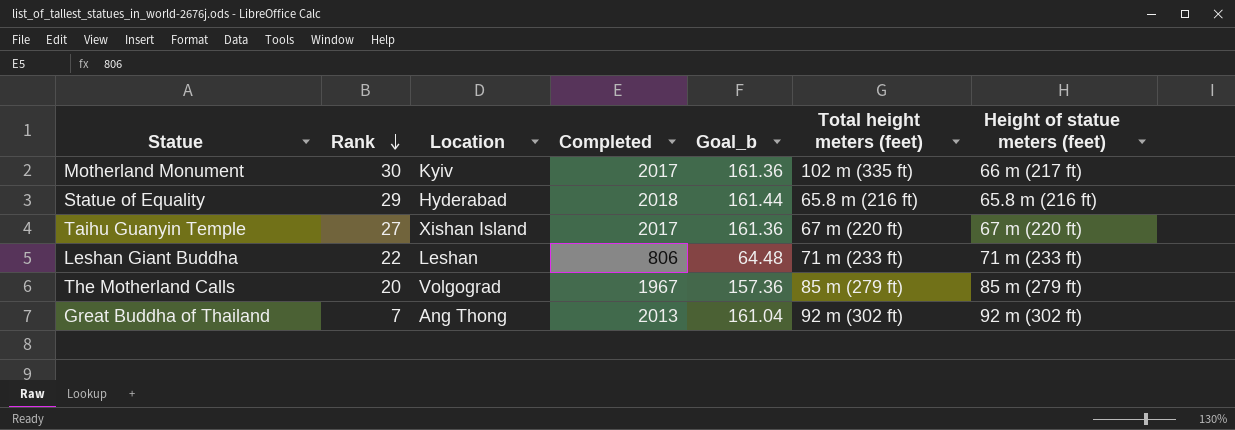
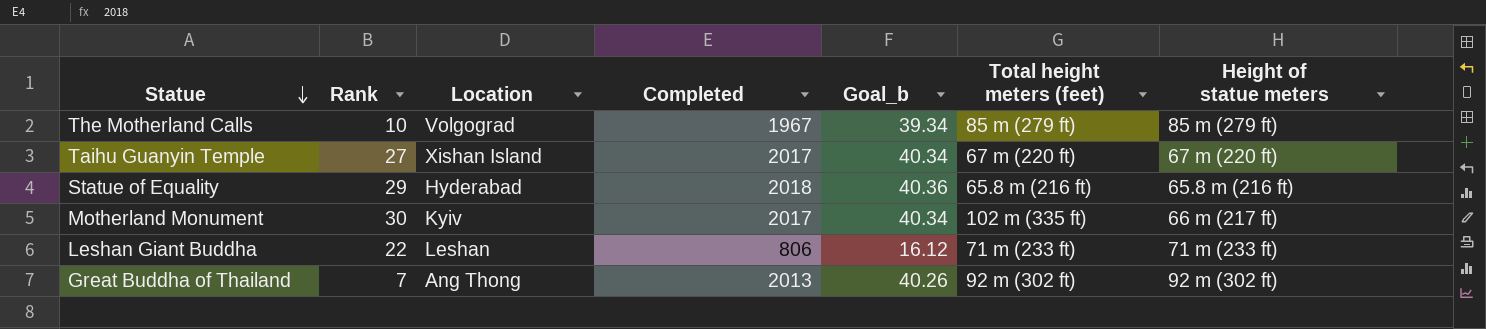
row order: Rank descending -> Statue descending
column Goal_b | formula: [Completed] * 0.08 -> [Completed] * 0.02
column name: Height of statue meters (feet) -> Height of statue meters
The Motherland Calls | Rank: 20 -> 10

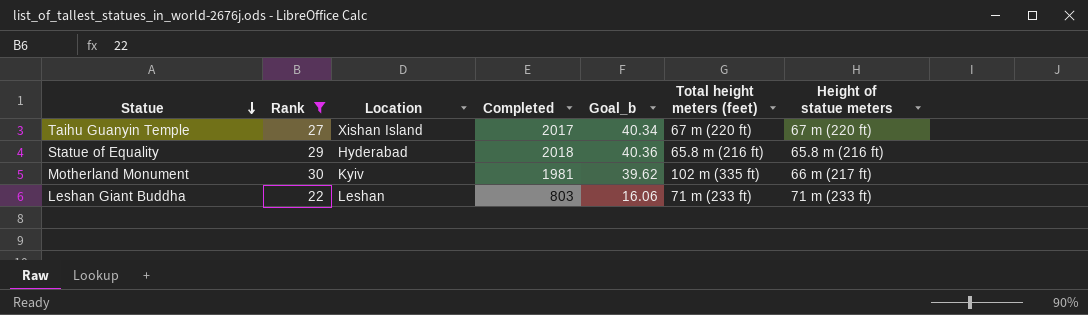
filter: none -> Rank >= 22
Motherland Monument | Completed: 2017 -> 1981
Motherland Monument | Goal_b: 40.34 -> 39.62
Leshan Giant Buddha | Completed: 806 -> 803
Leshan Giant Buddha | Goal_b: 16.12 -> 16.06

